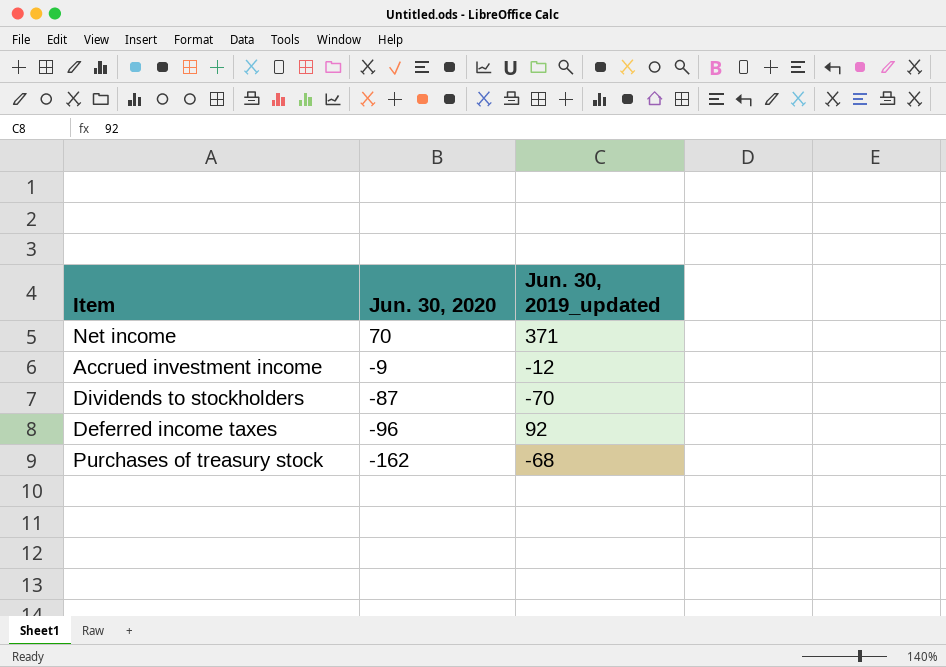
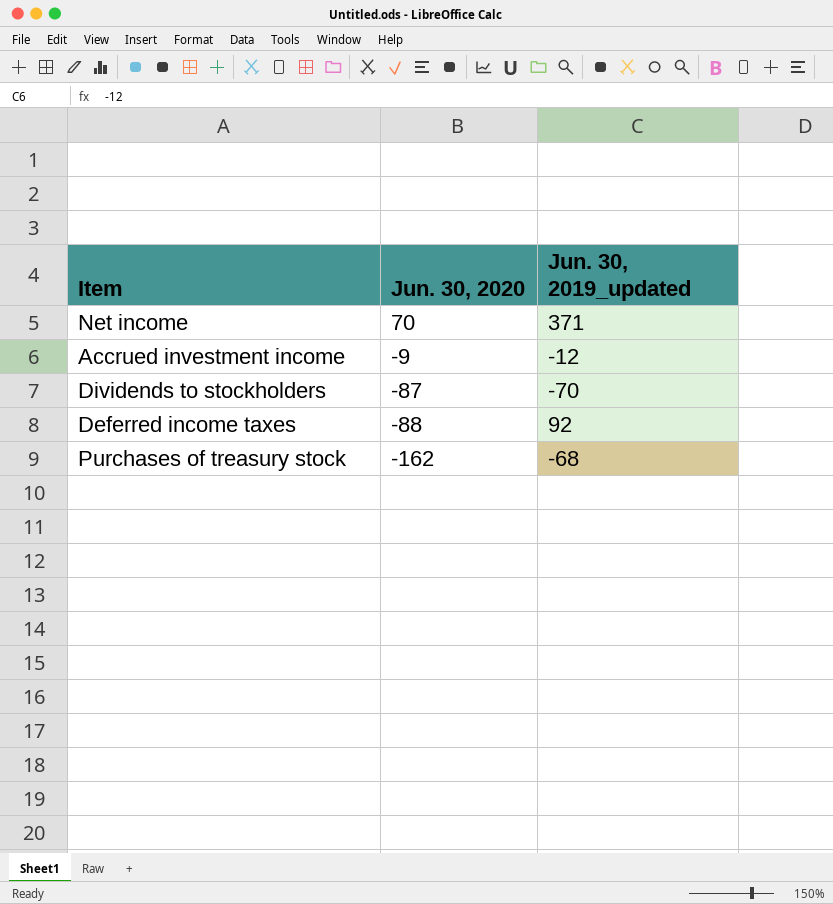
Deferred income taxes | Jun. 30, 2020: -96 -> -88

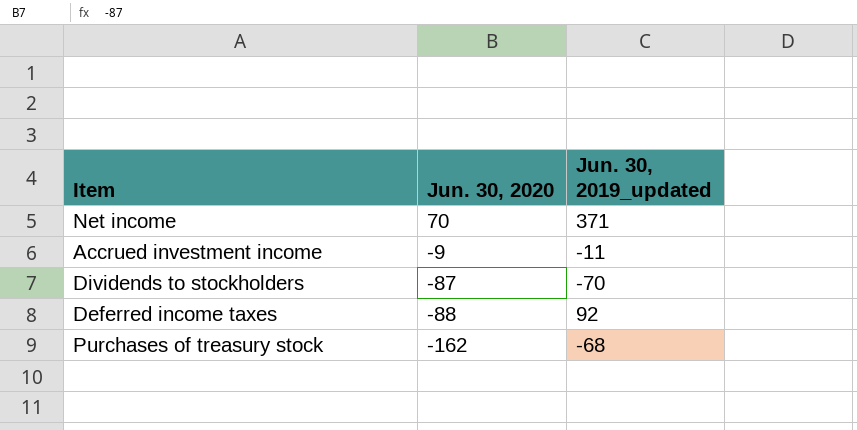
Accrued investment income | Jun. 30, 2019_updated: -12 -> -11

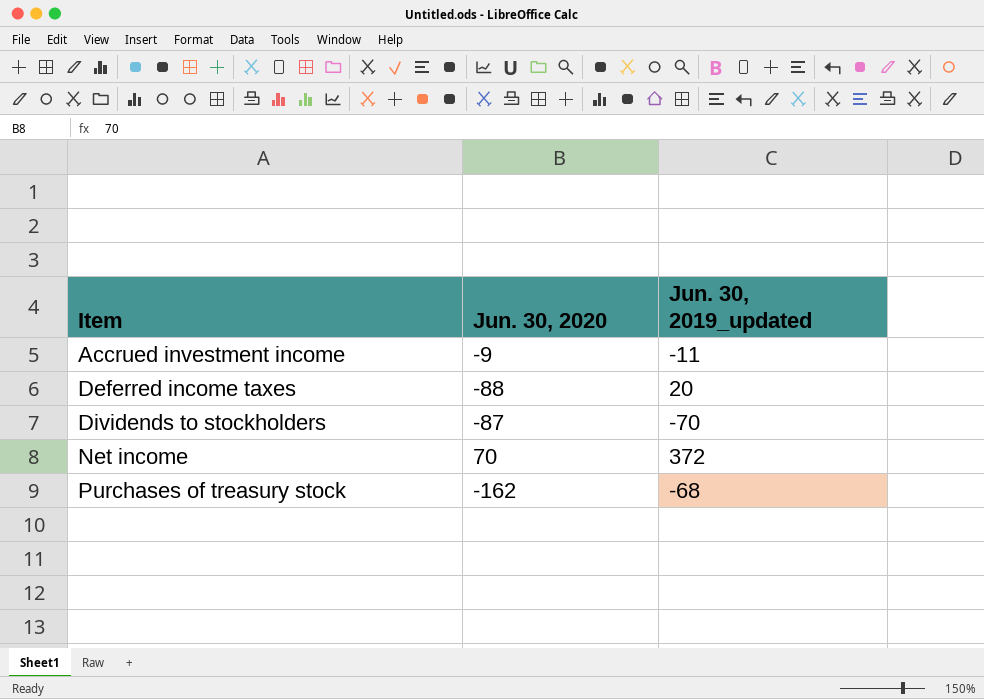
row order: Jun. 30, 2020 descending -> Item ascending
Deferred income taxes | Jun. 30, 2019_updated: 92 -> 20
Net income | Jun. 30, 2019_updated: 371 -> 372

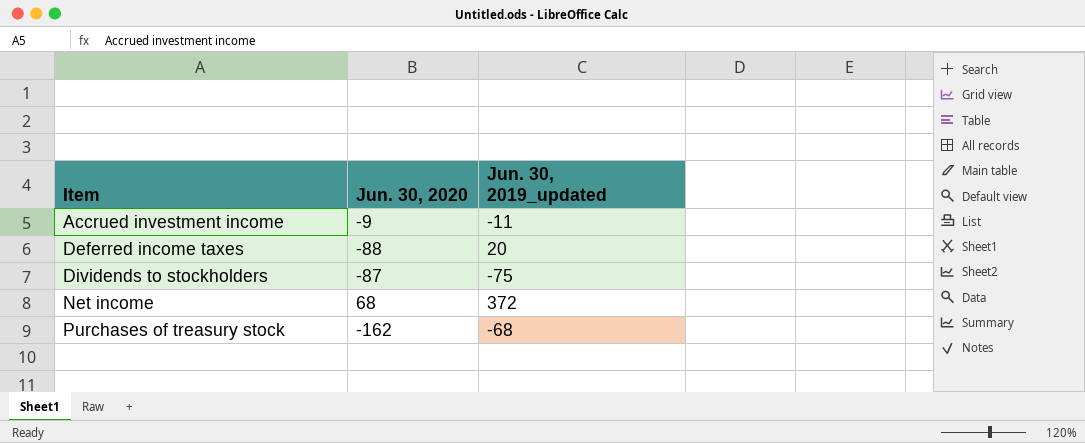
Dividends to stockholders | Jun. 30, 2019_updated: -70 -> -75
Net income | Jun. 30, 2020: 70 -> 68

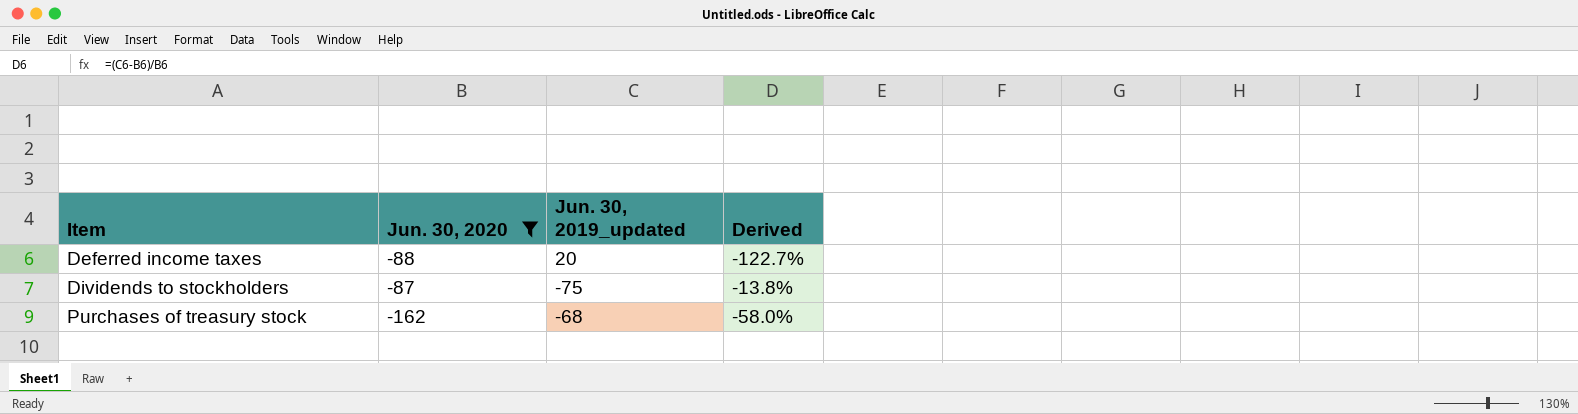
filter: none -> Jun. 30, 2020 <= -87
column Derived | formula: none -> ([Jun. 30, 2019_updated] - [Jun. 30, 2020]) / [Jun. 30, 2020]

